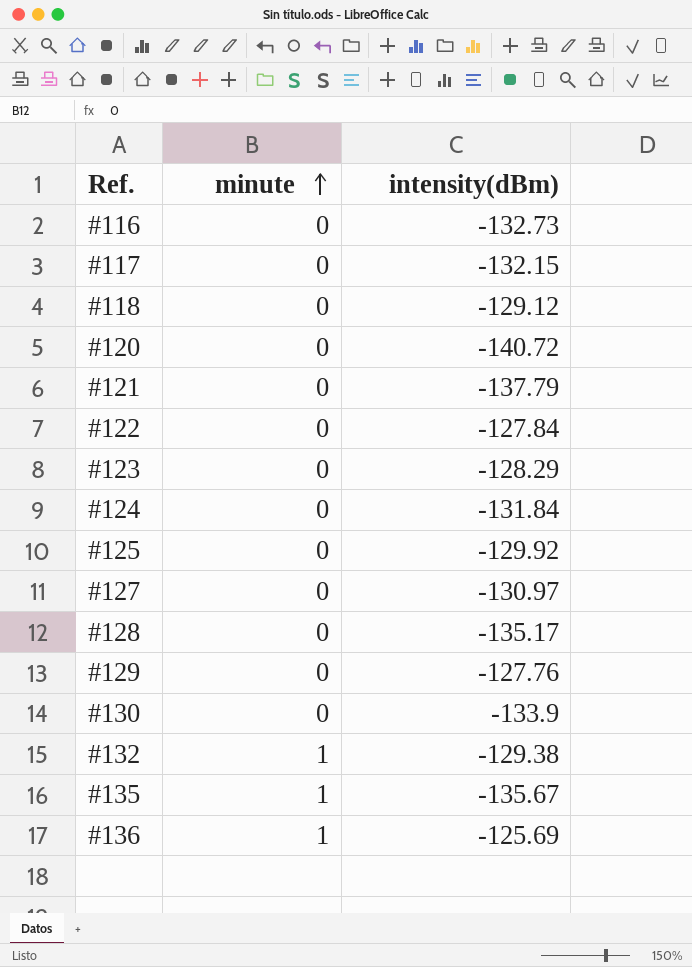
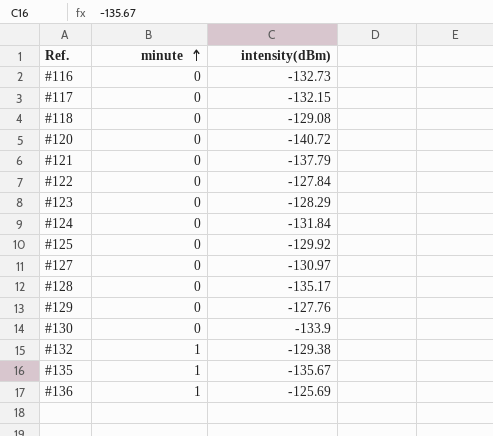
#118 | intensity(dBm): -129.12 -> -129.08

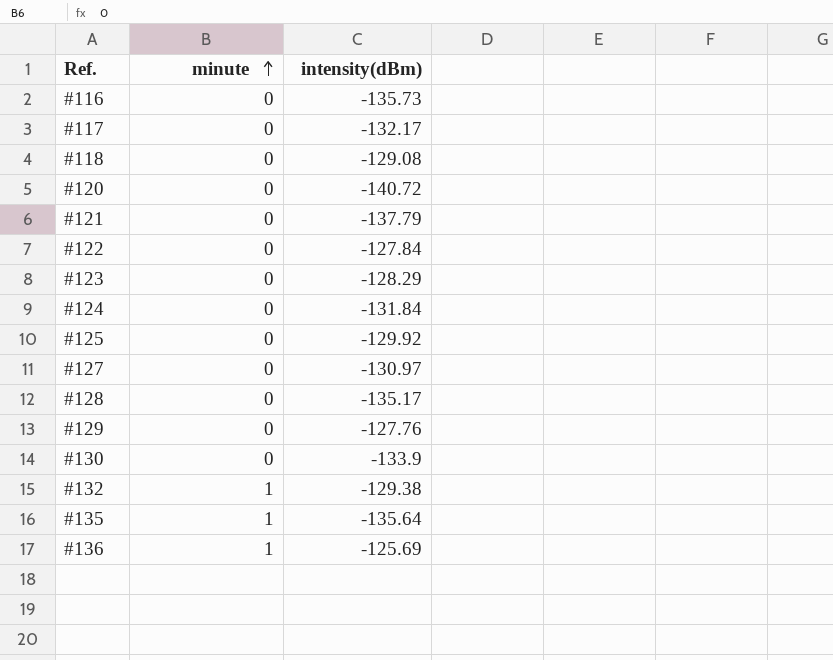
#116 | intensity(dBm): -132.73 -> -135.73
#117 | intensity(dBm): -132.15 -> -132.17
#135 | intensity(dBm): -135.67 -> -135.64

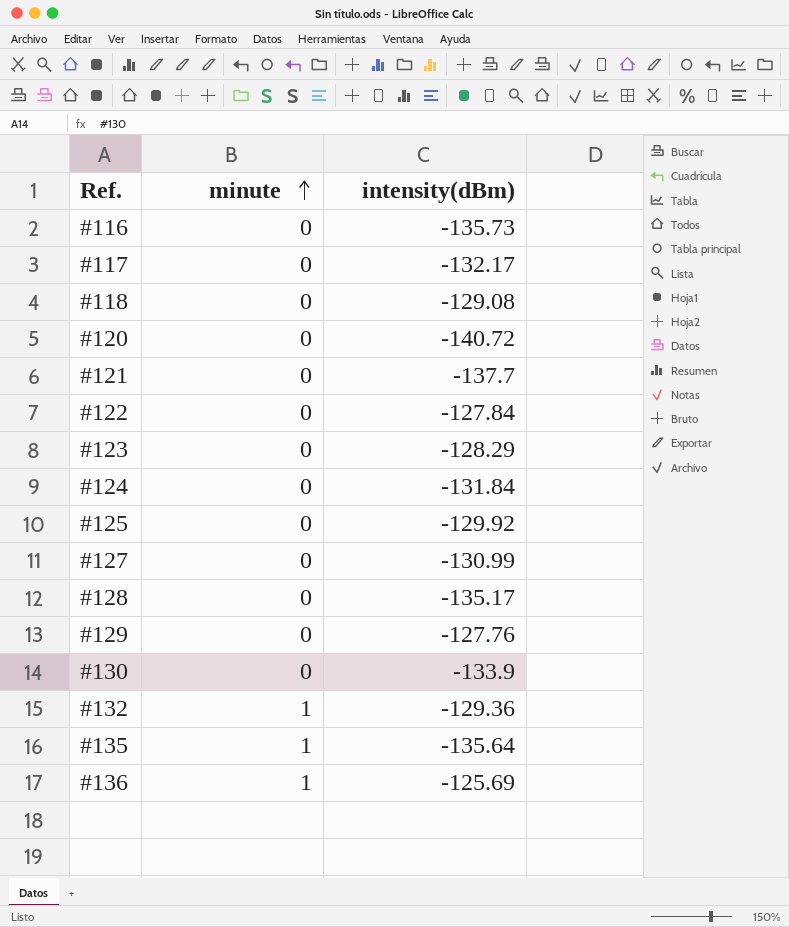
#121 | intensity(dBm): -137.79 -> -137.7
#127 | intensity(dBm): -130.97 -> -130.99
#132 | intensity(dBm): -129.38 -> -129.36

